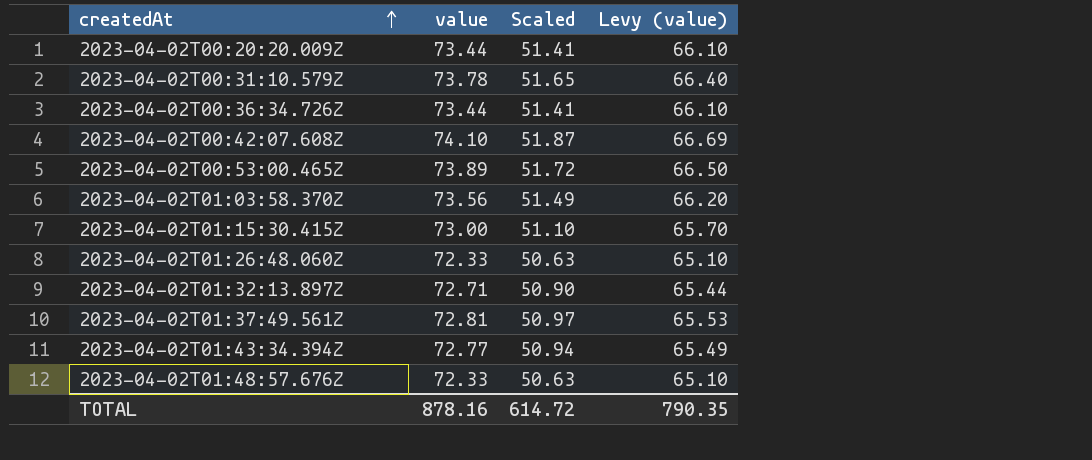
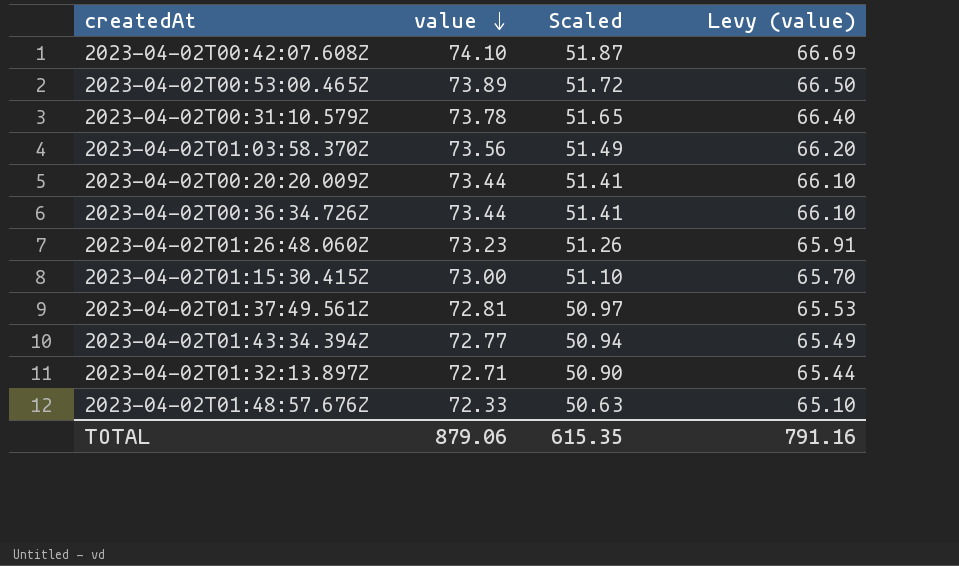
row order: createdAt ascending -> value descending
2023-04-02T01:26:48.060Z | value: 72.33 -> 73.23
2023-04-02T01:26:48.060Z | Scaled: 50.63 -> 51.26
2023-04-02T01:26:48.060Z | Levy (value): 65.10 -> 65.91
TOTAL | value: 878.16 -> 879.06
TOTAL | Scaled: 614.72 -> 615.35
TOTAL | Levy (value): 790.35 -> 791.16

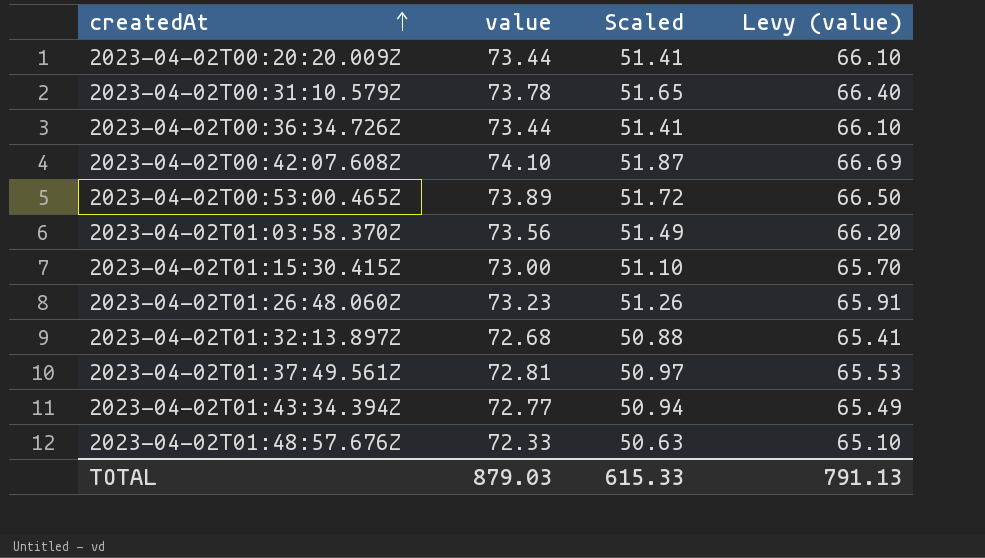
row order: value descending -> createdAt ascending
2023-04-02T01:32:13.897Z | value: 72.71 -> 72.68
2023-04-02T01:32:13.897Z | Scaled: 50.90 -> 50.88
2023-04-02T01:32:13.897Z | Levy (value): 65.44 -> 65.41
TOTAL | value: 879.06 -> 879.03
TOTAL | Scaled: 615.35 -> 615.33
TOTAL | Levy (value): 791.16 -> 791.13

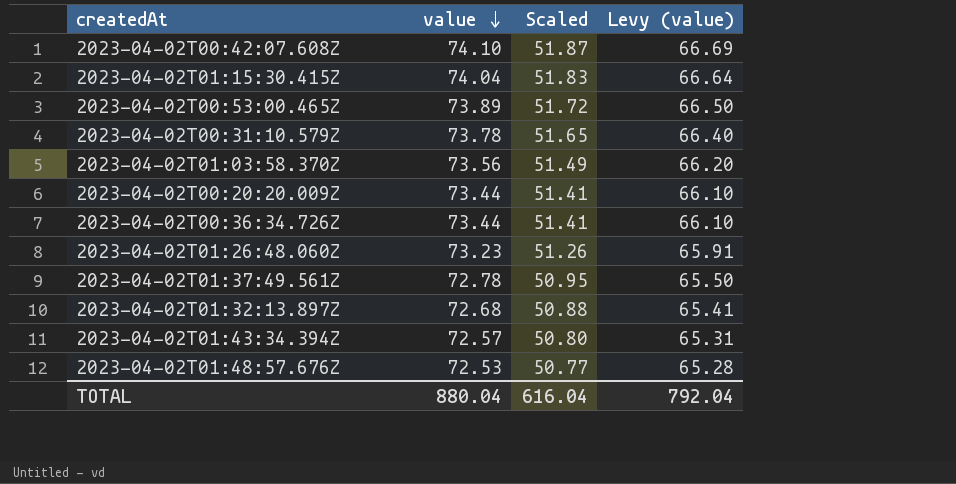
row order: createdAt ascending -> value descending
2023-04-02T01:15:30.415Z | value: 73.00 -> 74.04
2023-04-02T01:15:30.415Z | Scaled: 51.10 -> 51.83
2023-04-02T01:15:30.415Z | Levy (value): 65.70 -> 66.64
2023-04-02T01:37:49.561Z | value: 72.81 -> 72.78
2023-04-02T01:37:49.561Z | Scaled: 50.97 -> 50.95
2023-04-02T01:37:49.561Z | Levy (value): 65.53 -> 65.50
2023-04-02T01:43:34.394Z | value: 72.77 -> 72.57
2023-04-02T01:43:34.394Z | Scaled: 50.94 -> 50.80
2023-04-02T01:43:34.394Z | Levy (value): 65.49 -> 65.31
2023-04-02T01:48:57.676Z | value: 72.33 -> 72.53
2023-04-02T01:48:57.676Z | Scaled: 50.63 -> 50.77
2023-04-02T01:48:57.676Z | Levy (value): 65.10 -> 65.28
TOTAL | value: 879.03 -> 880.04
TOTAL | Scaled: 615.33 -> 616.04
TOTAL | Levy (value): 791.13 -> 792.04

